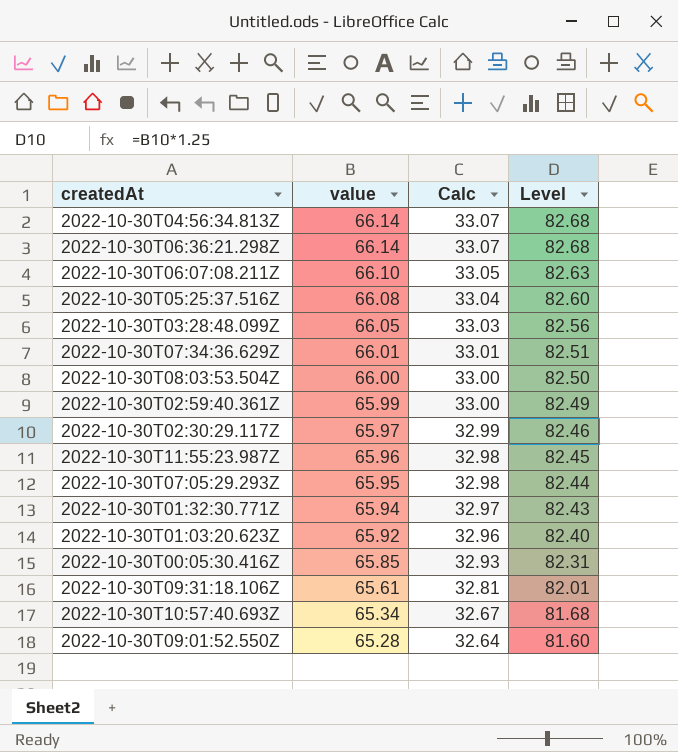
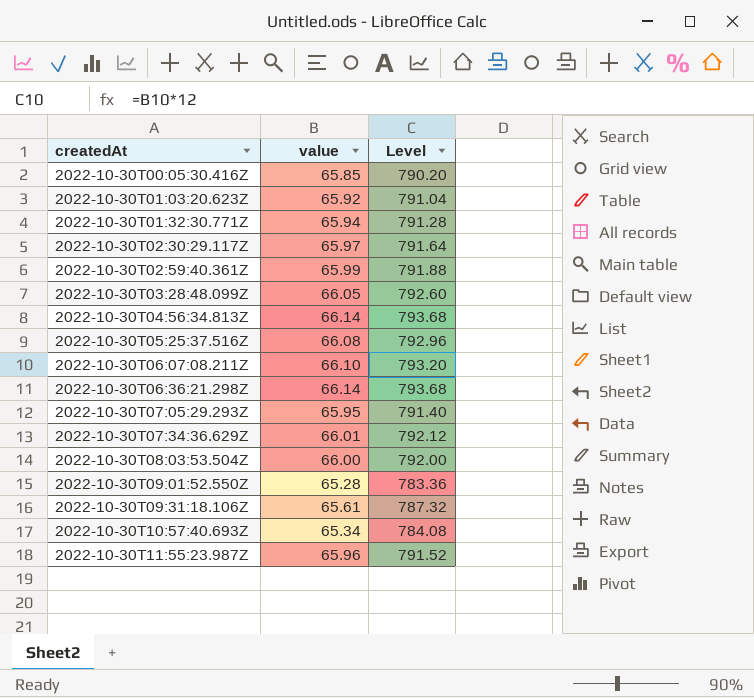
row order: value descending -> createdAt ascending
column Calc | formula: [value] * 0.5 -> none
column Level | formula: [value] * 1.25 -> [value] * 12

